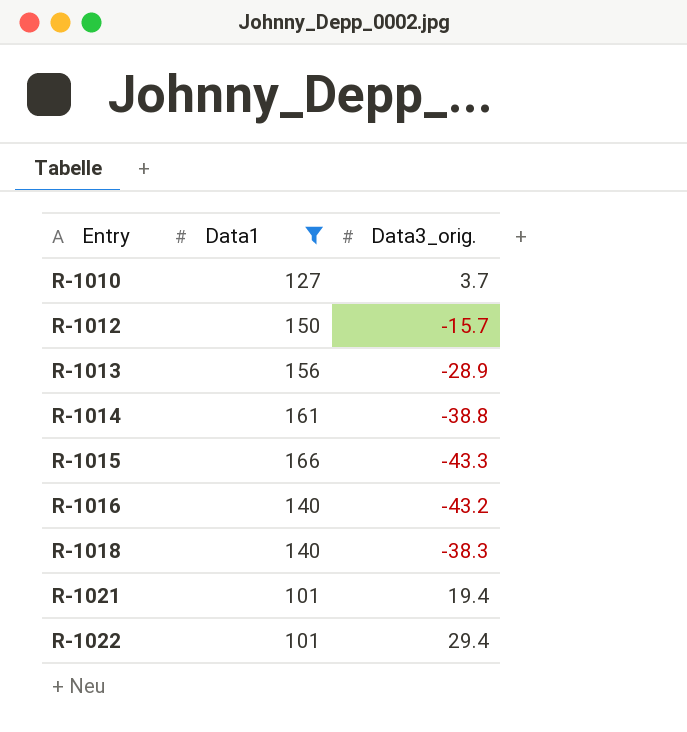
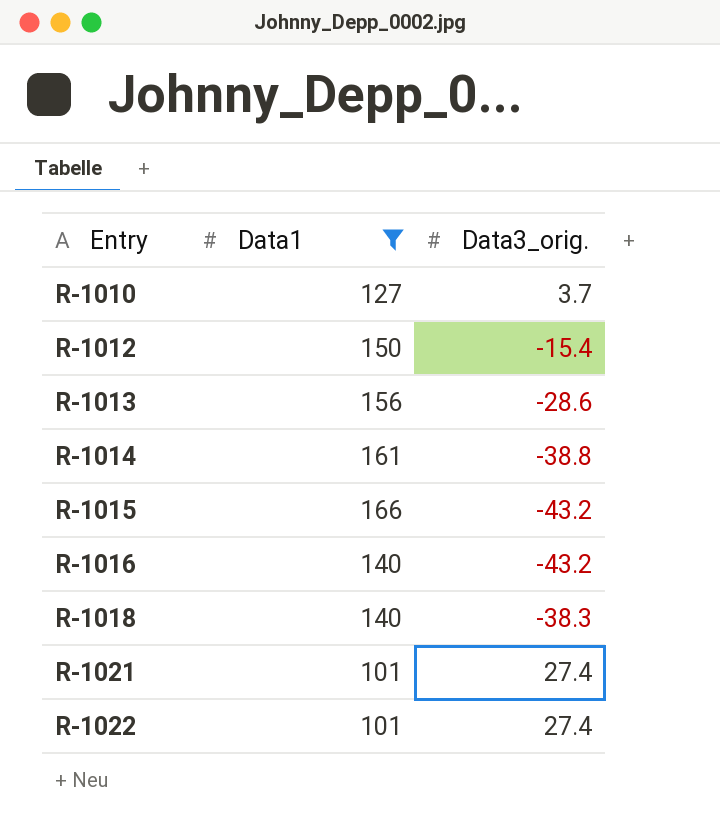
R-1012 | Data3_orig.: -15.7 -> -15.4
R-1013 | Data3_orig.: -28.9 -> -28.6
R-1015 | Data3_orig.: -43.3 -> -43.2
R-1021 | Data3_orig.: 19.4 -> 27.4
R-1022 | Data3_orig.: 29.4 -> 27.4

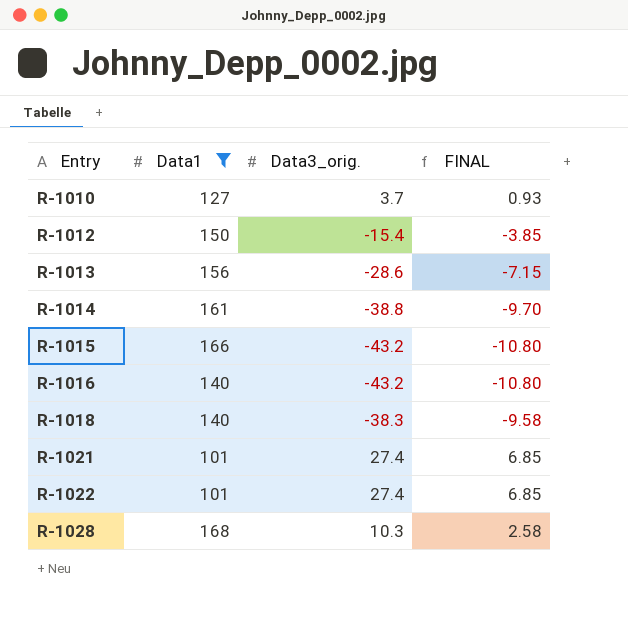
column FINAL | formula: none -> [Data3_orig.] * 0.25
row R-1028: none -> 168 | 10.3 | 2.58

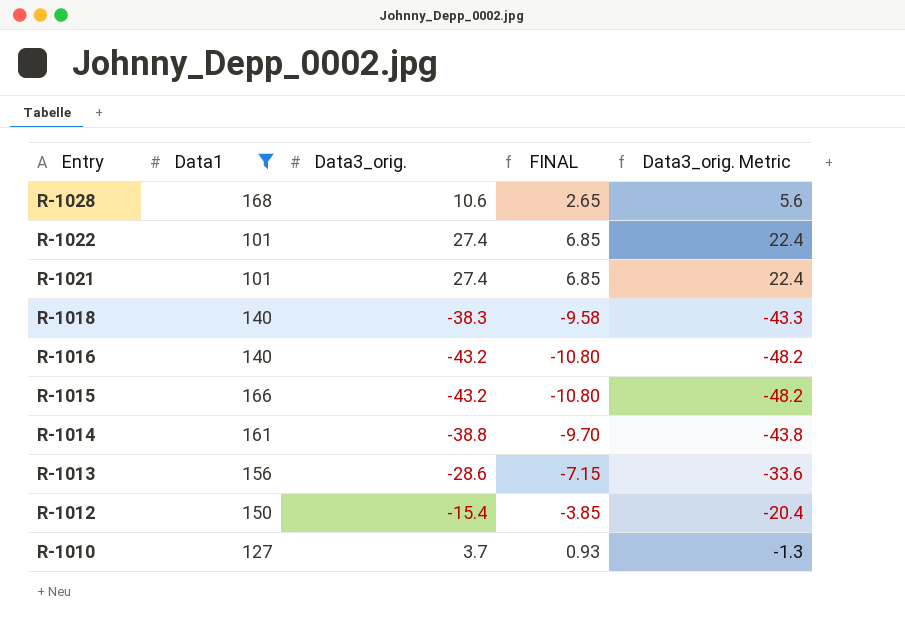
row order: Entry ascending -> Entry descending
column Data3_orig. Metric | formula: none -> [Data3_orig.] - 5
R-1028 | Data3_orig.: 10.3 -> 10.6
R-1028 | FINAL: 2.58 -> 2.65

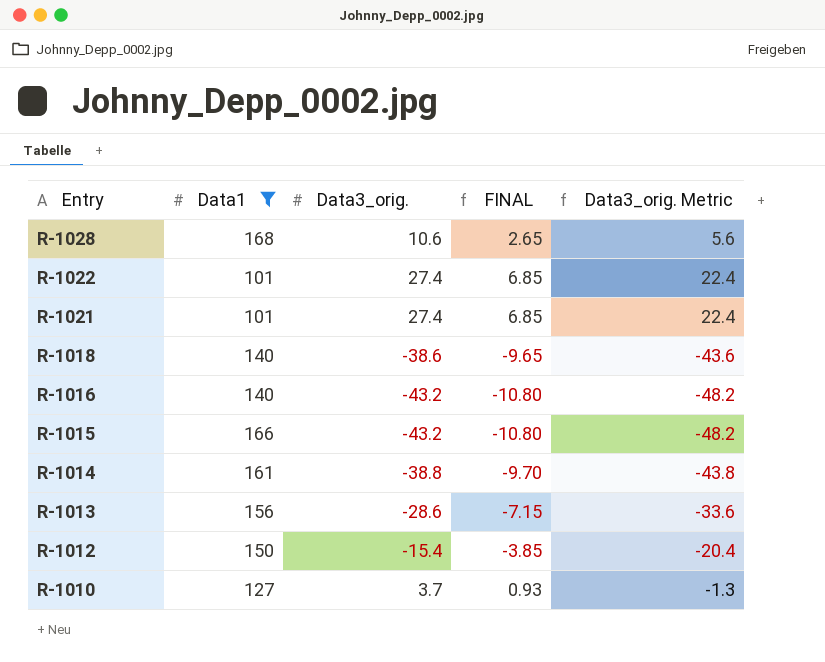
R-1018 | Data3_orig.: -38.3 -> -38.6
R-1018 | FINAL: -9.58 -> -9.65
R-1018 | Data3_orig. Metric: -43.3 -> -43.6

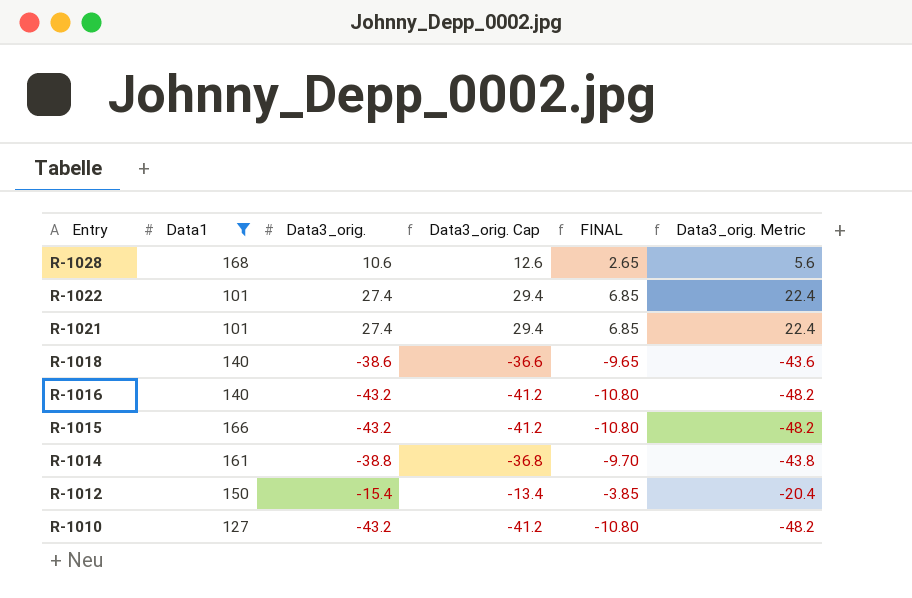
column Data3_orig. Cap | formula: none -> [Data3_orig.] + 2
row R-1013: 156 | -28.6 | -7.15 | -33.6 -> none
R-1010 | Data3_orig.: 3.7 -> -43.2
R-1010 | FINAL: 0.93 -> -10.80
R-1010 | Data3_orig. Metric: -1.3 -> -48.2

